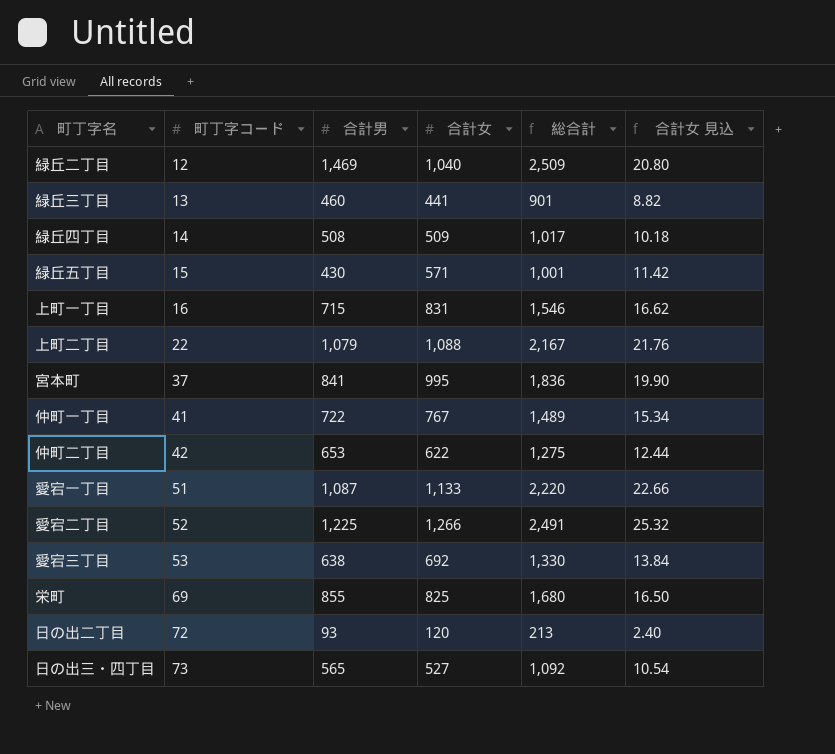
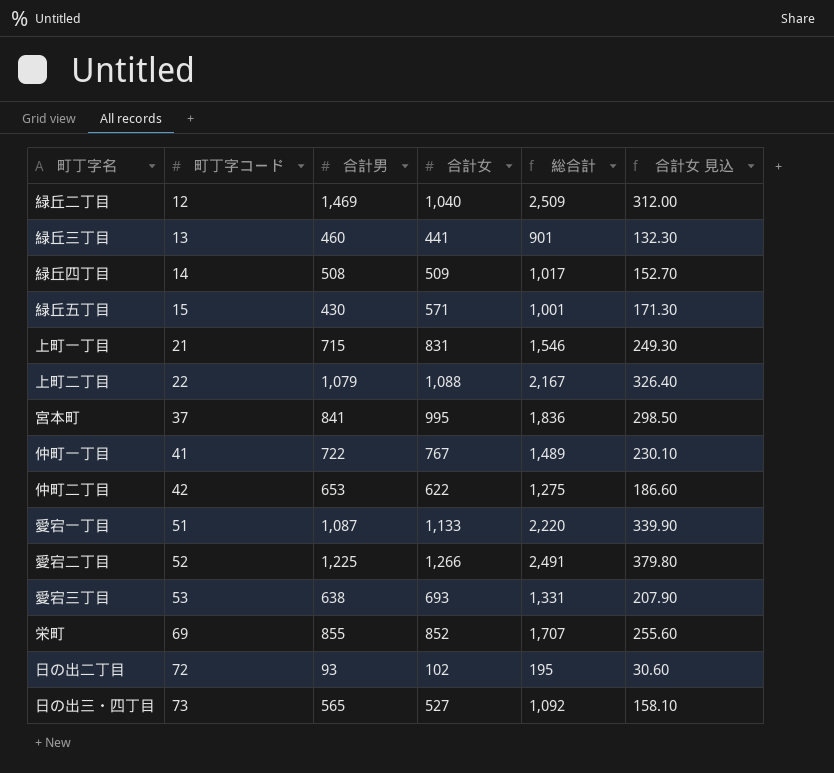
column 合計女 見込 | formula: [合計女] * 0.02 -> [合計女] * 0.3
上町一丁目 | 町丁字コード: 16 -> 21
愛宕三丁目 | 合計女: 692 -> 693
愛宕三丁目 | 総合計: 1,330 -> 1,331
栄町 | 合計女: 825 -> 852
栄町 | 総合計: 1,680 -> 1,707
日の出二丁目 | 合計女: 120 -> 102
日の出二丁目 | 総合計: 213 -> 195

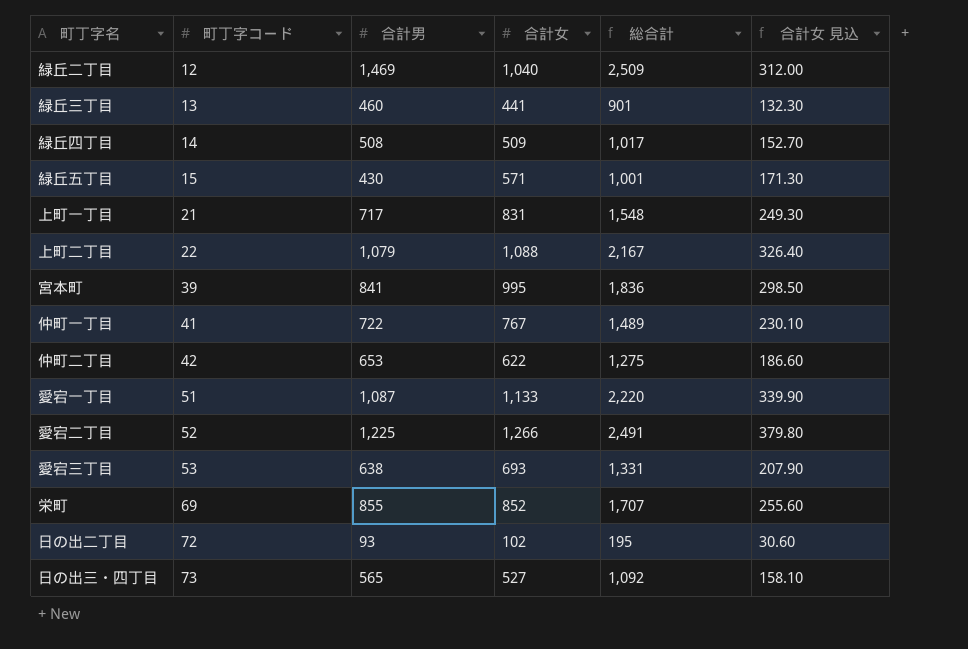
上町一丁目 | 合計男: 715 -> 717
上町一丁目 | 総合計: 1,546 -> 1,548
宮本町 | 町丁字コード: 37 -> 39

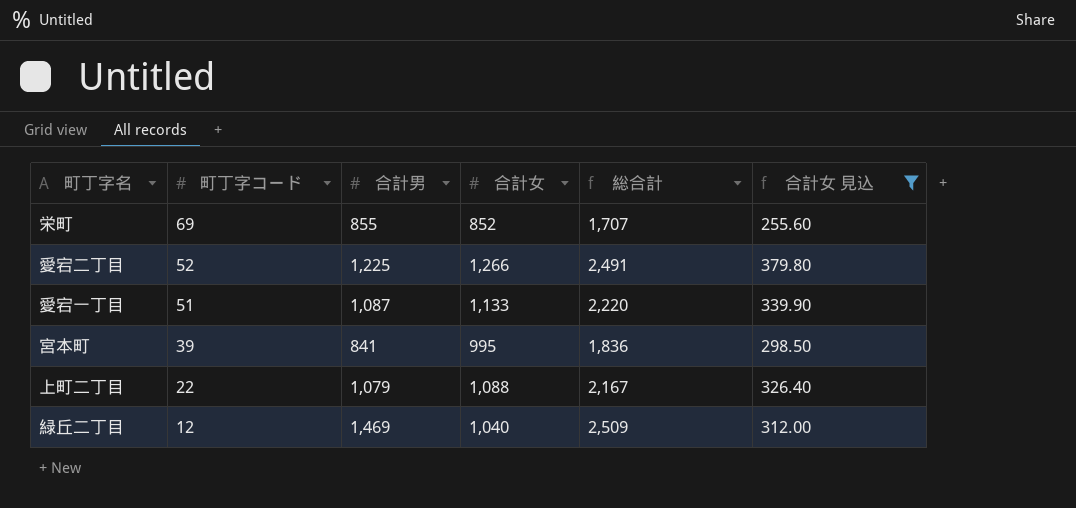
filter: none -> 合計女 見込 >= 255.60
row order: 町丁字コード ascending -> 町丁字コード descending

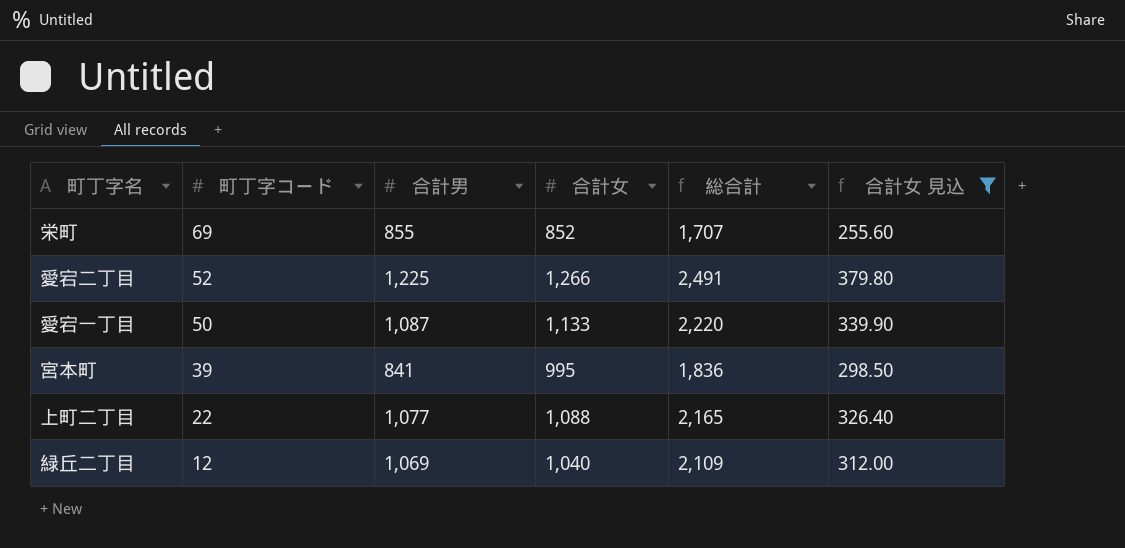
愛宕一丁目 | 町丁字コード: 51 -> 50
上町二丁目 | 合計男: 1,079 -> 1,077
上町二丁目 | 総合計: 2,167 -> 2,165
緑丘二丁目 | 合計男: 1,469 -> 1,069
緑丘二丁目 | 総合計: 2,509 -> 2,109

